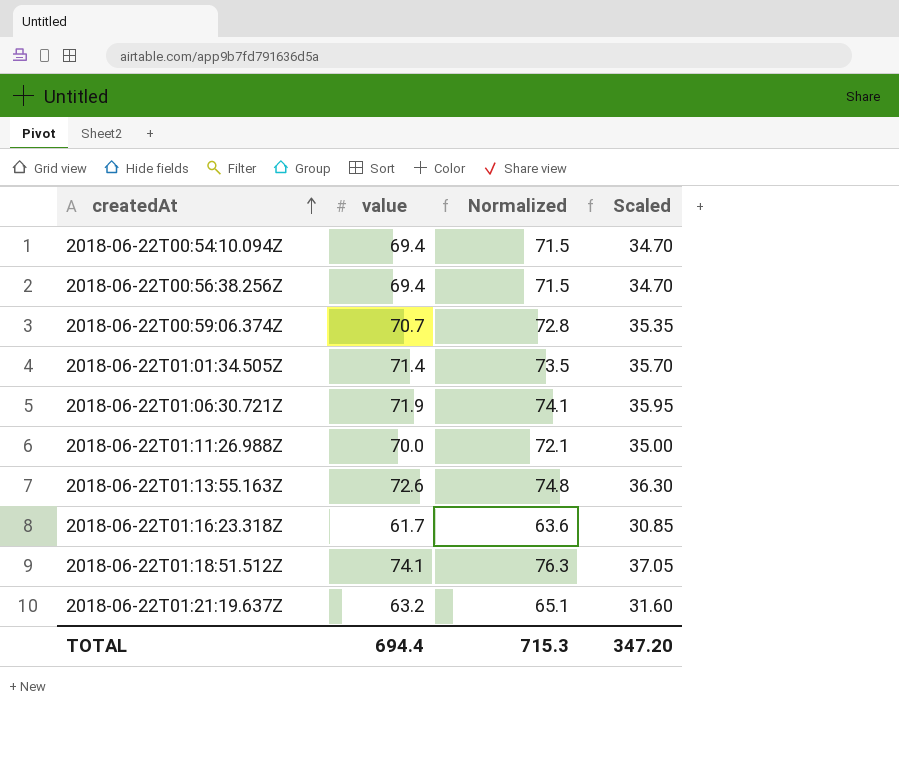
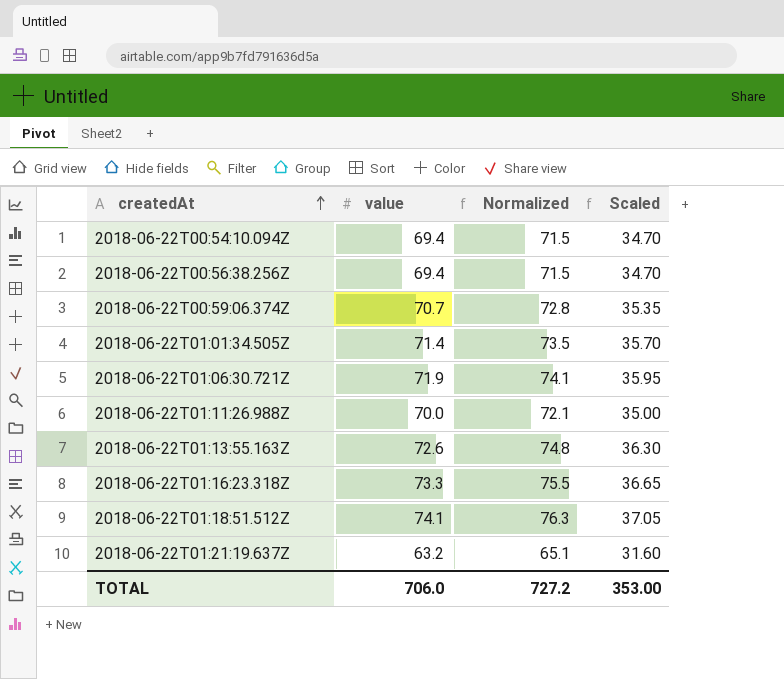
2018-06-22T01:16:23.318Z | value: 61.7 -> 73.3
2018-06-22T01:16:23.318Z | Normalized: 63.6 -> 75.5
2018-06-22T01:16:23.318Z | Scaled: 30.85 -> 36.65
TOTAL | value: 694.4 -> 706.0
TOTAL | Normalized: 715.3 -> 727.2
TOTAL | Scaled: 347.20 -> 353.00

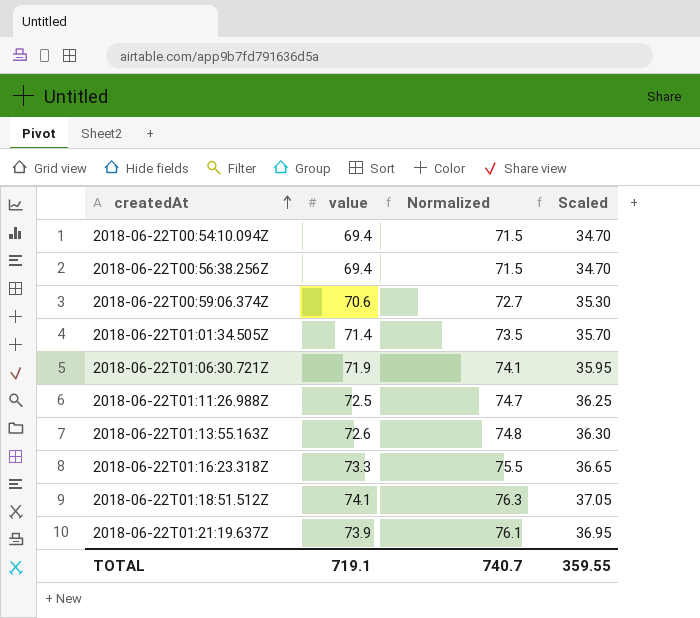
2018-06-22T00:59:06.374Z | value: 70.7 -> 70.6
2018-06-22T00:59:06.374Z | Normalized: 72.8 -> 72.7
2018-06-22T00:59:06.374Z | Scaled: 35.35 -> 35.30
2018-06-22T01:11:26.988Z | value: 70.0 -> 72.5
2018-06-22T01:11:26.988Z | Normalized: 72.1 -> 74.7
2018-06-22T01:11:26.988Z | Scaled: 35.00 -> 36.25
2018-06-22T01:21:19.637Z | value: 63.2 -> 73.9
2018-06-22T01:21:19.637Z | Normalized: 65.1 -> 76.1
2018-06-22T01:21:19.637Z | Scaled: 31.60 -> 36.95
TOTAL | value: 706.0 -> 719.1
TOTAL | Normalized: 727.2 -> 740.7
TOTAL | Scaled: 353.00 -> 359.55

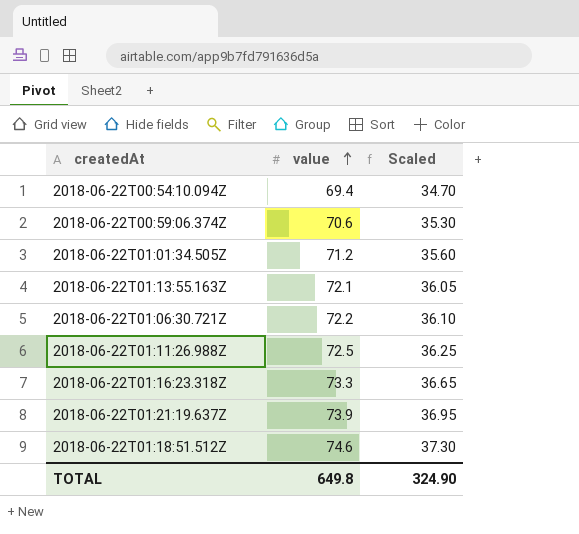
row order: createdAt ascending -> value ascending
column Normalized | formula: [value] * 1.03 -> none
row 2018-06-22T00:56:38.256Z: 69.4 | 71.5 | 34.70 -> none
2018-06-22T01:01:34.505Z | value: 71.4 -> 71.2
2018-06-22T01:01:34.505Z | Scaled: 35.70 -> 35.60
2018-06-22T01:13:55.163Z | value: 72.6 -> 72.1
2018-06-22T01:13:55.163Z | Scaled: 36.30 -> 36.05
2018-06-22T01:06:30.721Z | value: 71.9 -> 72.2
2018-06-22T01:06:30.721Z | Scaled: 35.95 -> 36.10
2018-06-22T01:18:51.512Z | value: 74.1 -> 74.6
2018-06-22T01:18:51.512Z | Scaled: 37.05 -> 37.30
TOTAL | value: 719.1 -> 649.8
TOTAL | Scaled: 359.55 -> 324.90

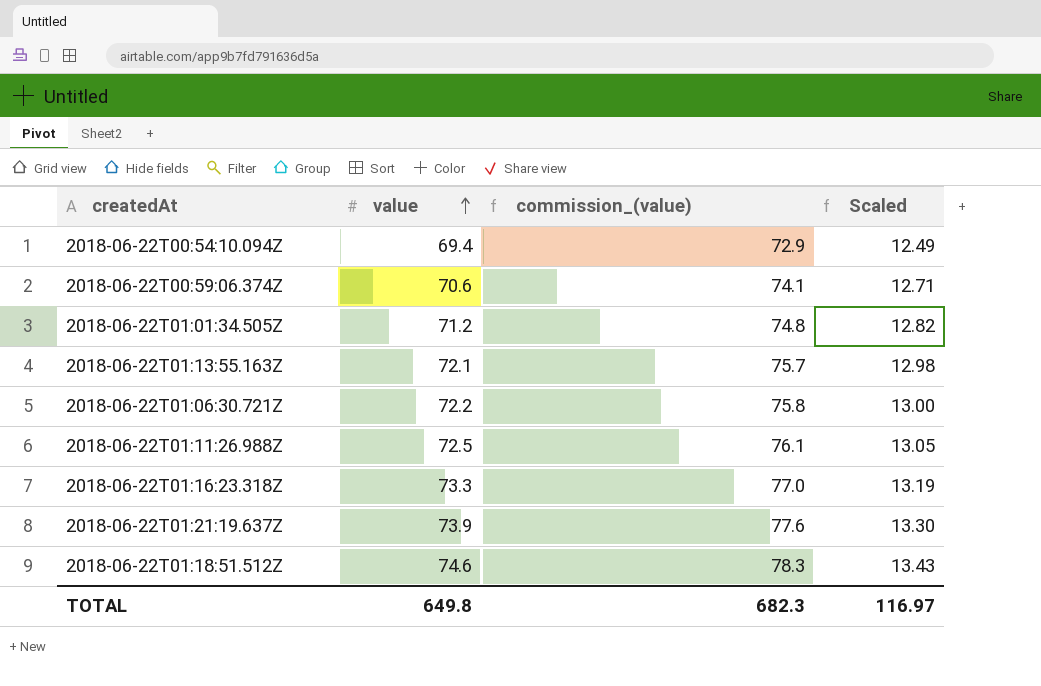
column commission_(value) | formula: none -> [value] * 1.05
column Scaled | formula: [value] * 0.5 -> [value] * 0.18
TOTAL | Scaled: 324.90 -> 116.97

